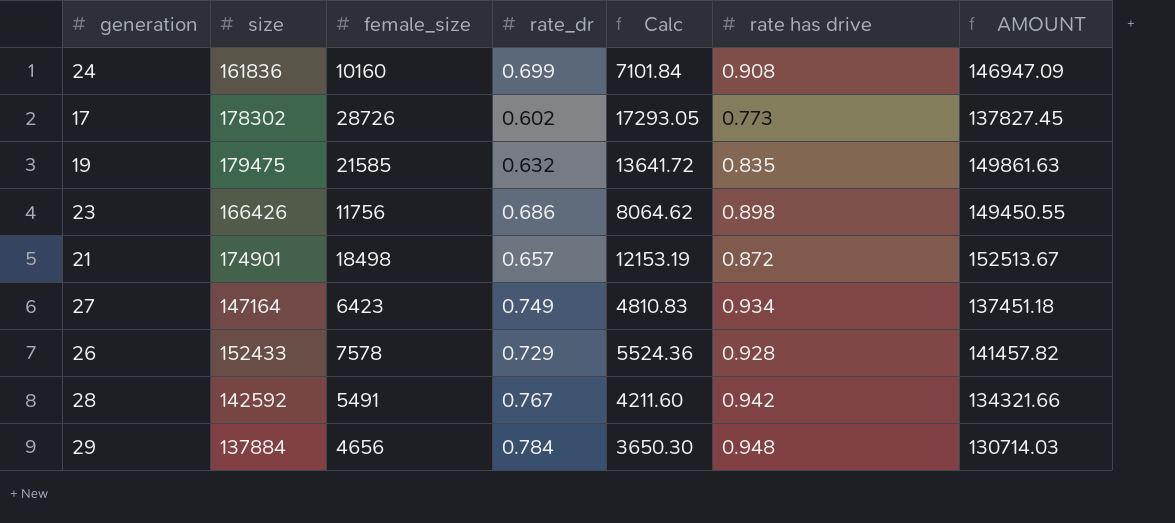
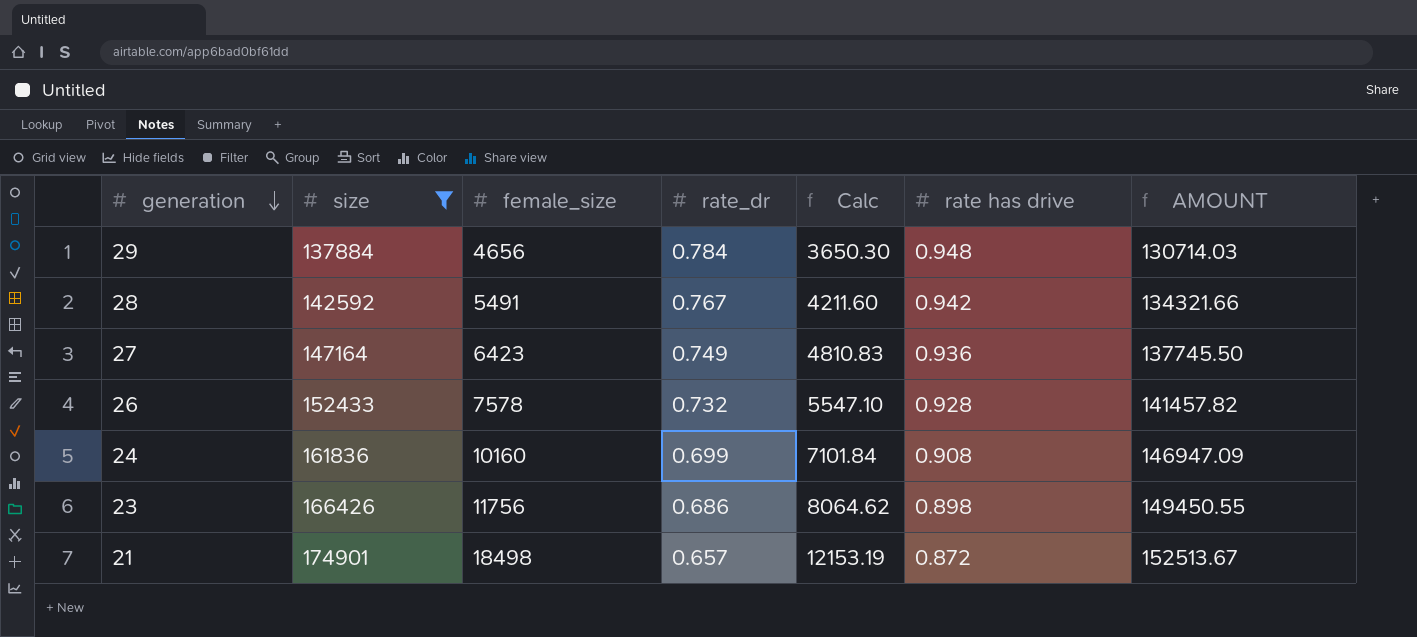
filter: none -> size <= 174901
row order: none -> generation descending
27 | rate has drive: 0.934 -> 0.936
27 | AMOUNT: 137451.18 -> 137745.50
26 | rate_dr: 0.729 -> 0.732
26 | Calc: 5524.36 -> 5547.10

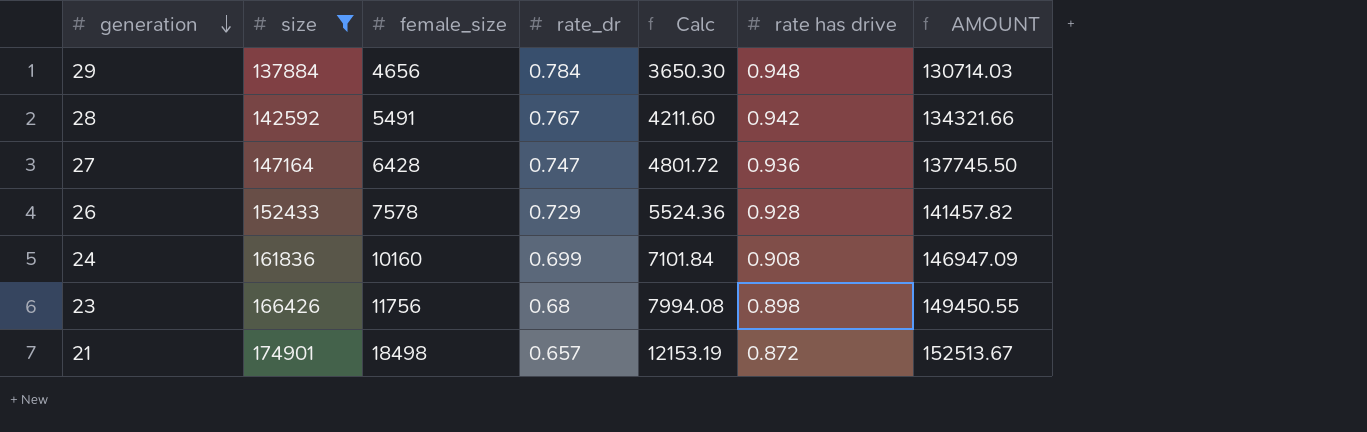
27 | female_size: 6423 -> 6428
27 | rate_dr: 0.749 -> 0.747
27 | Calc: 4810.83 -> 4801.72
26 | rate_dr: 0.732 -> 0.729
26 | Calc: 5547.10 -> 5524.36
23 | rate_dr: 0.686 -> 0.68
23 | Calc: 8064.62 -> 7994.08

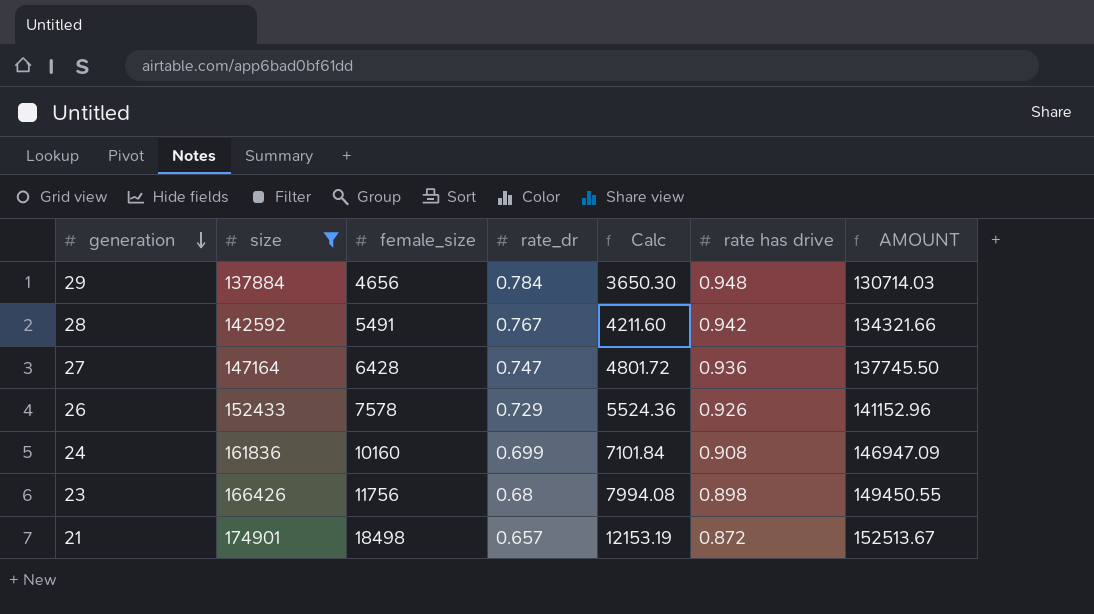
26 | rate has drive: 0.928 -> 0.926
26 | AMOUNT: 141457.82 -> 141152.96

